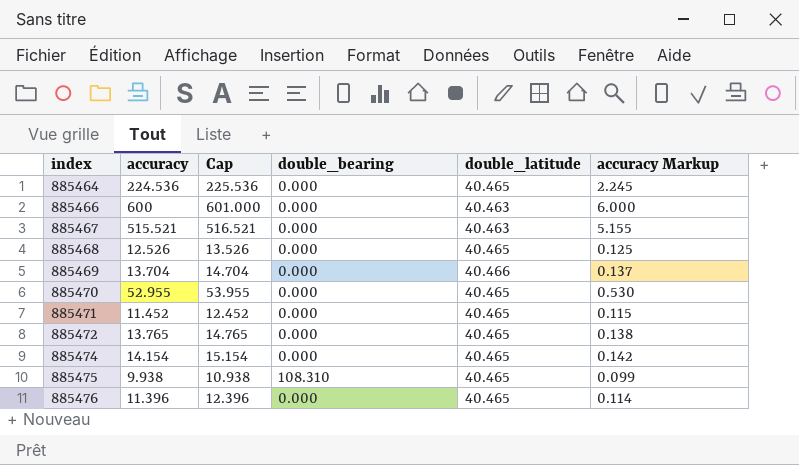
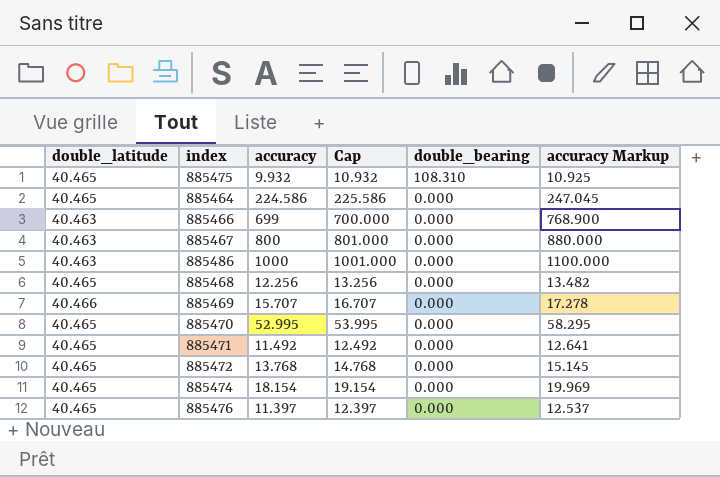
row order: index ascending -> double_bearing descending
column double_latitude | position: 5 -> 1
column accuracy Markup | formula: [accuracy] * 0.01 -> [accuracy] * 1.1
885475 | accuracy: 9.938 -> 9.932
885475 | Cap: 10.938 -> 10.932
885464 | accuracy: 224.536 -> 224.586
885464 | Cap: 225.536 -> 225.586
885466 | accuracy: 600 -> 699
885466 | Cap: 601.000 -> 700.000
885467 | accuracy: 515.521 -> 800
885467 | Cap: 516.521 -> 801.000
row 885486: none -> 40.463 | 1000 | 1001.000 | 0.000 | 1100.000
885468 | accuracy: 12.526 -> 12.256
885468 | Cap: 13.526 -> 13.256
885469 | accuracy: 13.704 -> 15.707
885469 | Cap: 14.704 -> 16.707
885470 | accuracy: 52.955 -> 52.995
885470 | Cap: 53.955 -> 53.995
885471 | accuracy: 11.452 -> 11.492
885471 | Cap: 12.452 -> 12.492
885472 | accuracy: 13.765 -> 13.768
885472 | Cap: 14.765 -> 14.768
885474 | accuracy: 14.154 -> 18.154
885474 | Cap: 15.154 -> 19.154
885476 | accuracy: 11.396 -> 11.397
885476 | Cap: 12.396 -> 12.397

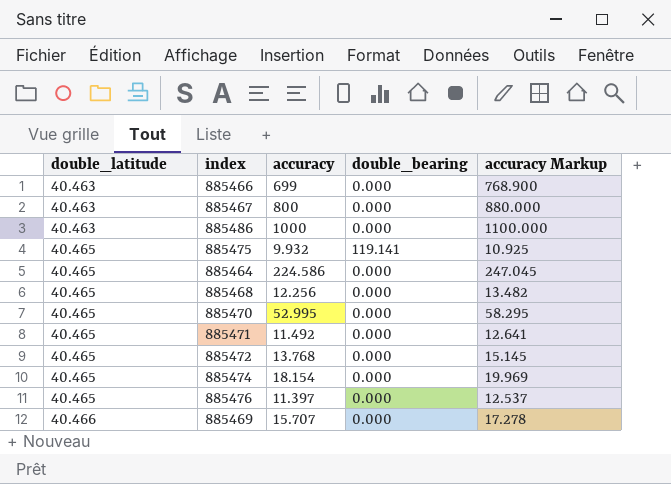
row order: double_bearing descending -> double_latitude ascending
column Cap | formula: [accuracy] + 1 -> none
885475 | double_bearing: 108.310 -> 119.141

